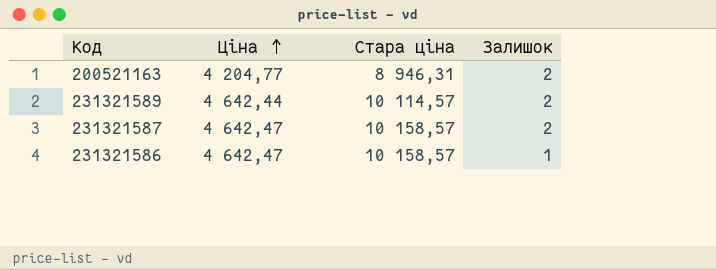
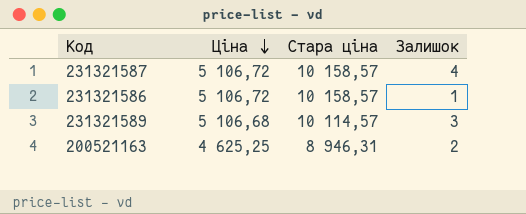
row order: Ціна ascending -> Ціна descending
231321587 | Ціна: 4 642,47 -> 5 106,72
231321587 | Залишок: 2 -> 4
231321586 | Ціна: 4 642,47 -> 5 106,72
231321589 | Ціна: 4 642,44 -> 5 106,68
231321589 | Залишок: 2 -> 3
200521163 | Ціна: 4 204,77 -> 4 625,25

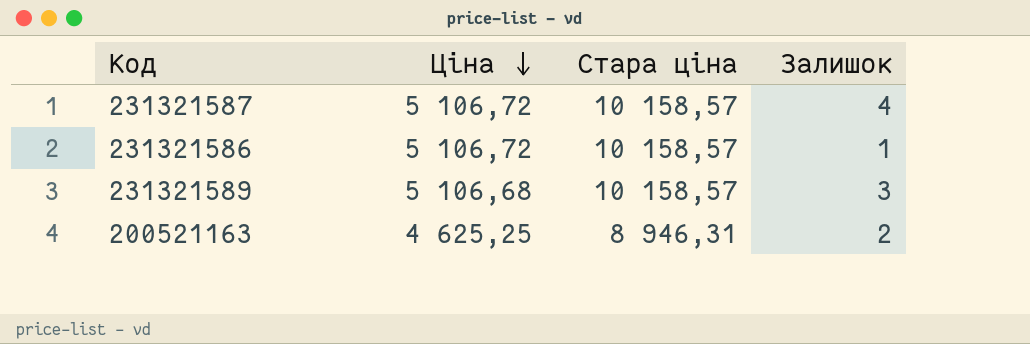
231321589 | Стара ціна: 10 114,57 -> 10 158,57

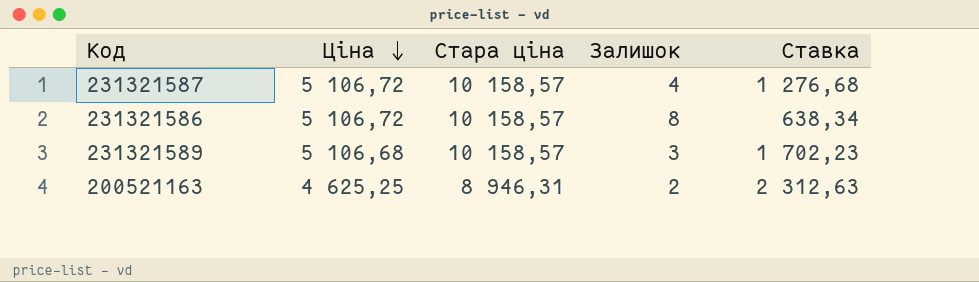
column Ставка | formula: none -> [Ціна] / [Залишок]
231321586 | Залишок: 1 -> 8

